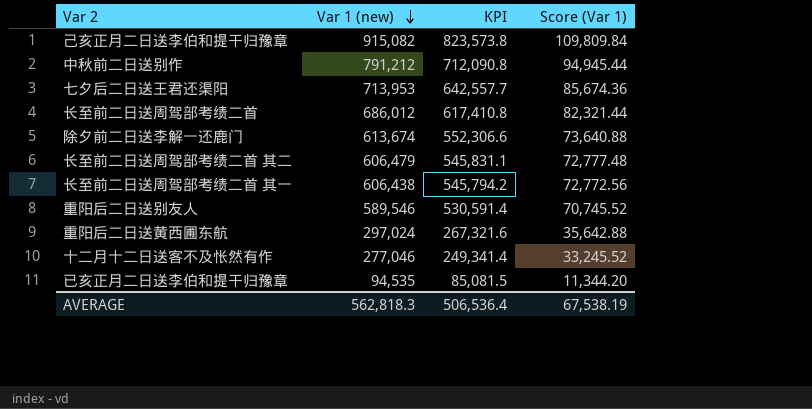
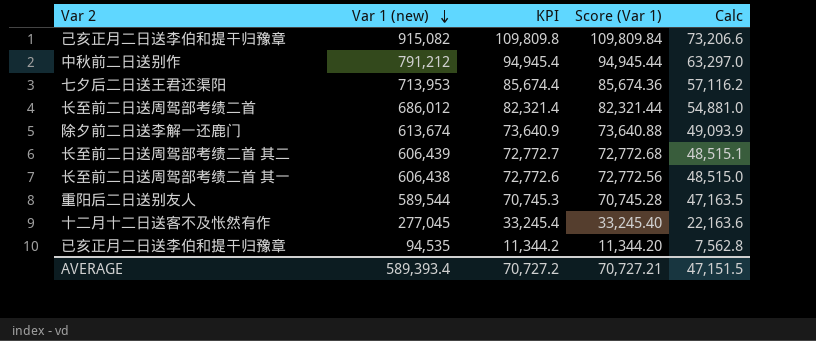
column KPI | formula: [Var 1 (new)] * 0.9 -> [Var 1 (new)] * 0.12
column Calc | formula: none -> [Var 1 (new)] * 0.08
row 重阳后二日送黄西圃东航: 297,024 | 267,321.6 | 35,642.88 -> none
长至前二日送周驾部考绩二首 其二 | Var 1 (new): 606,479 -> 606,439
长至前二日送周驾部考绩二首 其二 | Score (Var 1): 72,777.48 -> 72,772.68
重阳后二日送别友人 | Var 1 (new): 589,546 -> 589,544
重阳后二日送别友人 | Score (Var 1): 70,745.52 -> 70,745.28
十二月十二日送客不及怅然有作 | Var 1 (new): 277,046 -> 277,045
十二月十二日送客不及怅然有作 | Score (Var 1): 33,245.52 -> 33,245.40
AVERAGE | Var 1 (new): 562,818.3 -> 589,393.4
AVERAGE | KPI: 506,536.4 -> 70,727.2
AVERAGE | Score (Var 1): 67,538.19 -> 70,727.21

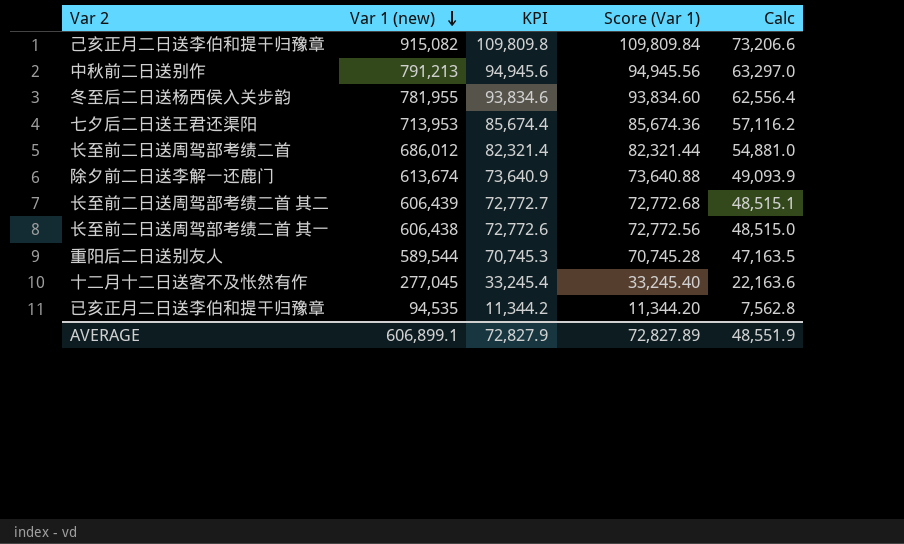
中秋前二日送别作 | Var 1 (new): 791,212 -> 791,213
中秋前二日送别作 | KPI: 94,945.4 -> 94,945.6
中秋前二日送别作 | Score (Var 1): 94,945.44 -> 94,945.56
row 冬至后二日送杨西侯入关步韵: none -> 781,955 | 93,834.6 | 93,834.60 | 62,556.4
AVERAGE | Var 1 (new): 589,393.4 -> 606,899.1
AVERAGE | KPI: 70,727.2 -> 72,827.9
AVERAGE | Score (Var 1): 70,727.21 -> 72,827.89
AVERAGE | Calc: 47,151.5 -> 48,551.9

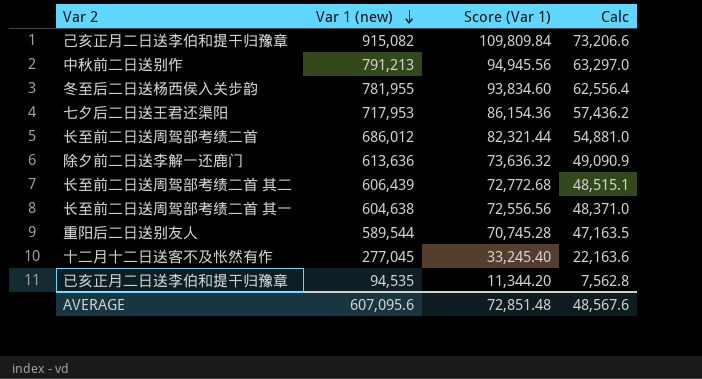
column KPI | formula: [Var 1 (new)] * 0.12 -> none
七夕后二日送王君还渠阳 | Var 1 (new): 713,953 -> 717,953
七夕后二日送王君还渠阳 | Score (Var 1): 85,674.36 -> 86,154.36
七夕后二日送王君还渠阳 | Calc: 57,116.2 -> 57,436.2
除夕前二日送李解一还鹿门 | Var 1 (new): 613,674 -> 613,636
除夕前二日送李解一还鹿门 | Score (Var 1): 73,640.88 -> 73,636.32
除夕前二日送李解一还鹿门 | Calc: 49,093.9 -> 49,090.9
长至前二日送周驾部考绩二首 其一 | Var 1 (new): 606,438 -> 604,638
长至前二日送周驾部考绩二首 其一 | Score (Var 1): 72,772.56 -> 72,556.56
长至前二日送周驾部考绩二首 其一 | Calc: 48,515.0 -> 48,371.0
AVERAGE | Var 1 (new): 606,899.1 -> 607,095.6
AVERAGE | Score (Var 1): 72,827.89 -> 72,851.48
AVERAGE | Calc: 48,551.9 -> 48,567.6

